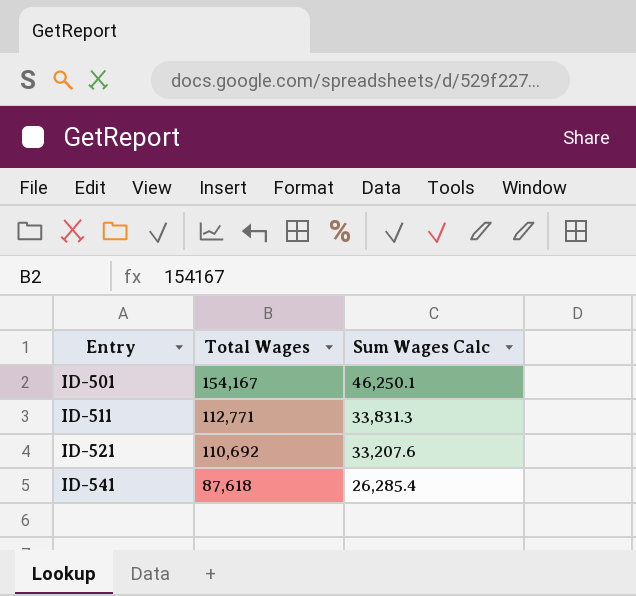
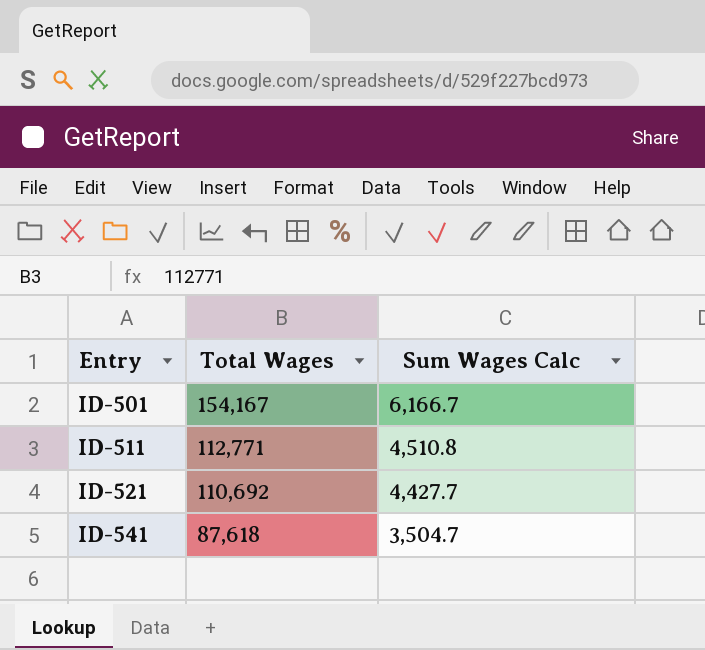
column Sum Wages Calc | formula: [Total Wages] * 0.3 -> [Total Wages] * 0.04

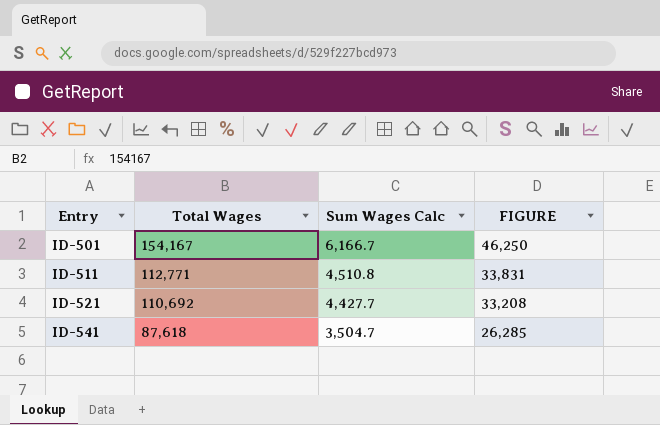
column FIGURE | formula: none -> [Total Wages] * 0.3

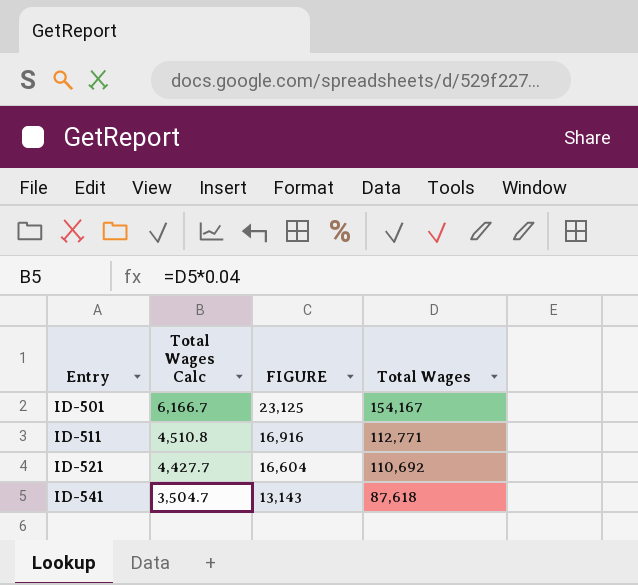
column name: Sum Wages Calc -> Total Wages Calc
column FIGURE | formula: [Total Wages] * 0.3 -> [Total Wages] * 0.15
column Total Wages | position: 2 -> 4

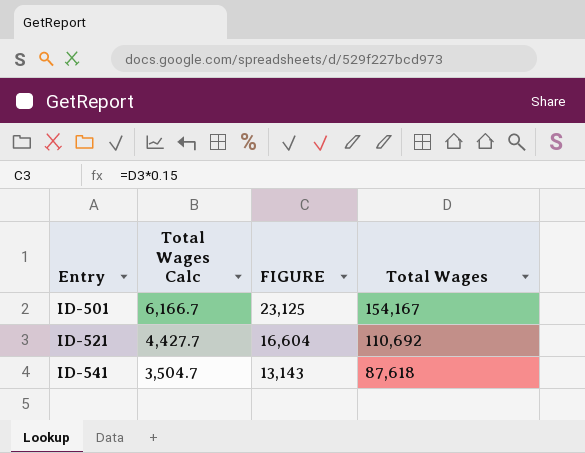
row ID-511: 4,510.8 | 16,916 | 112,771 -> none

